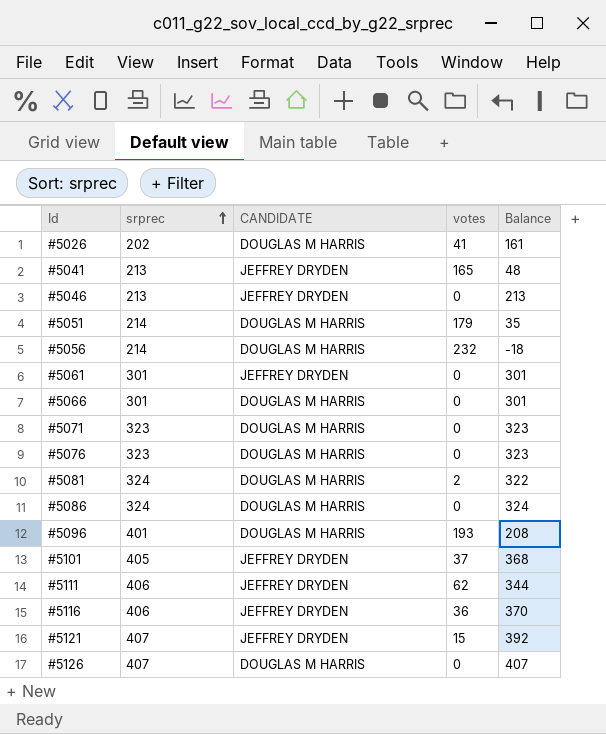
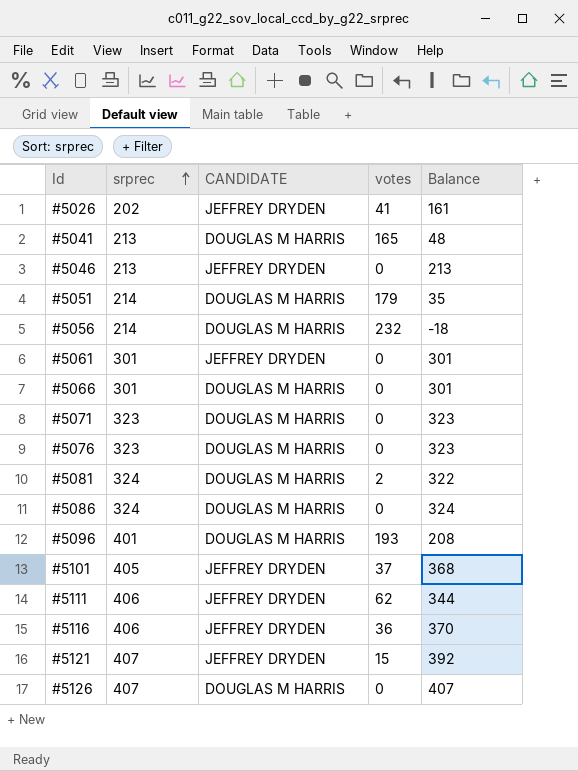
#5026 | CANDIDATE: DOUGLAS M HARRIS -> JEFFREY DRYDEN
#5041 | CANDIDATE: JEFFREY DRYDEN -> DOUGLAS M HARRIS

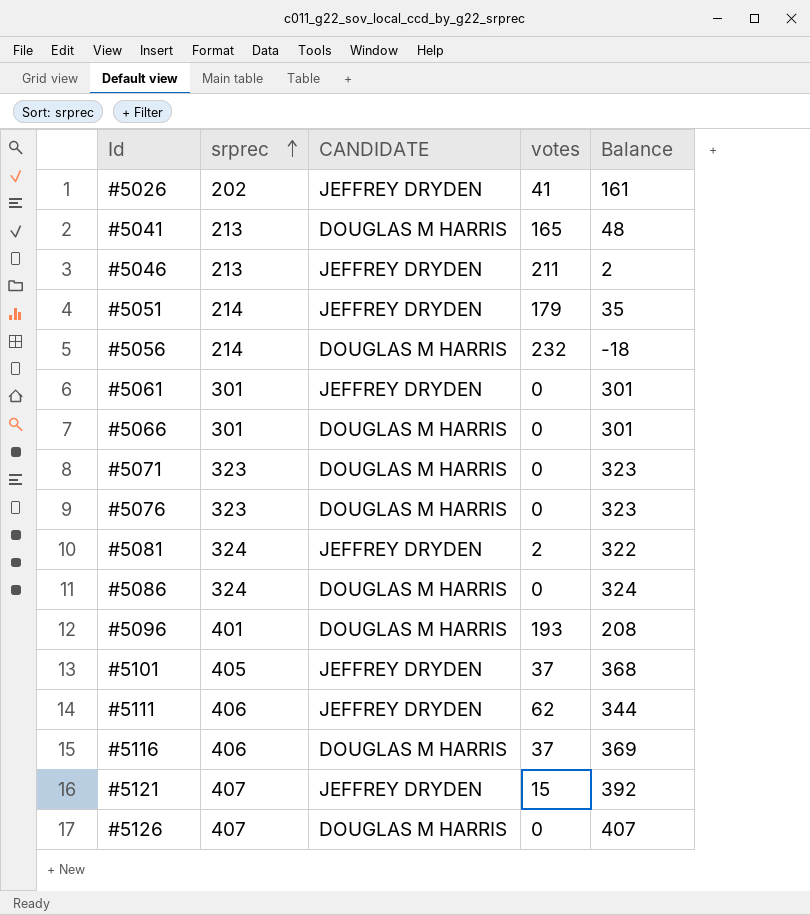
#5046 | votes: 0 -> 211
#5046 | Balance: 213 -> 2
#5051 | CANDIDATE: DOUGLAS M HARRIS -> JEFFREY DRYDEN
#5081 | CANDIDATE: DOUGLAS M HARRIS -> JEFFREY DRYDEN
#5116 | CANDIDATE: JEFFREY DRYDEN -> DOUGLAS M HARRIS
#5116 | votes: 36 -> 37
#5116 | Balance: 370 -> 369

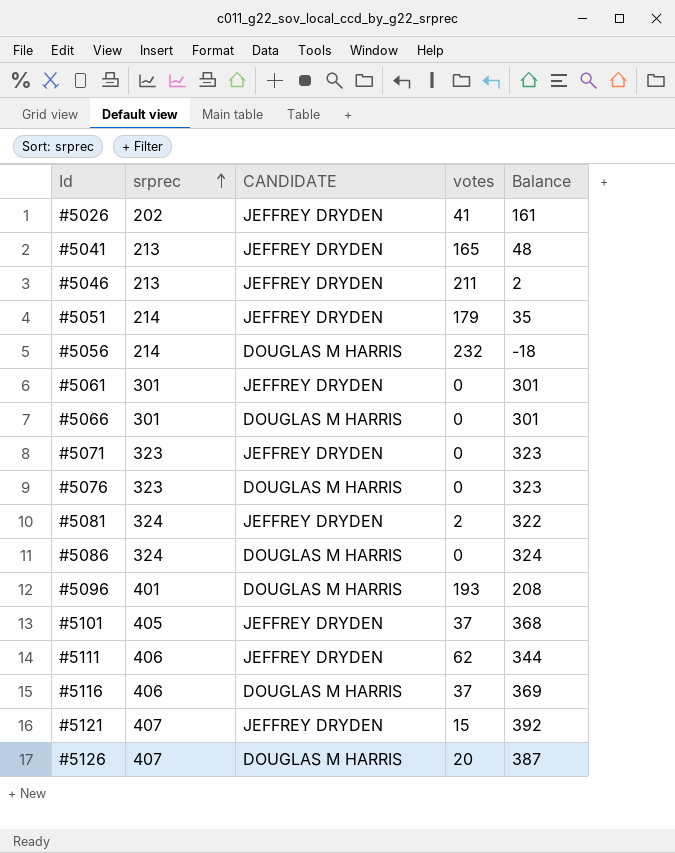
#5041 | CANDIDATE: DOUGLAS M HARRIS -> JEFFREY DRYDEN
#5071 | CANDIDATE: DOUGLAS M HARRIS -> JEFFREY DRYDEN
#5126 | votes: 0 -> 20
#5126 | Balance: 407 -> 387

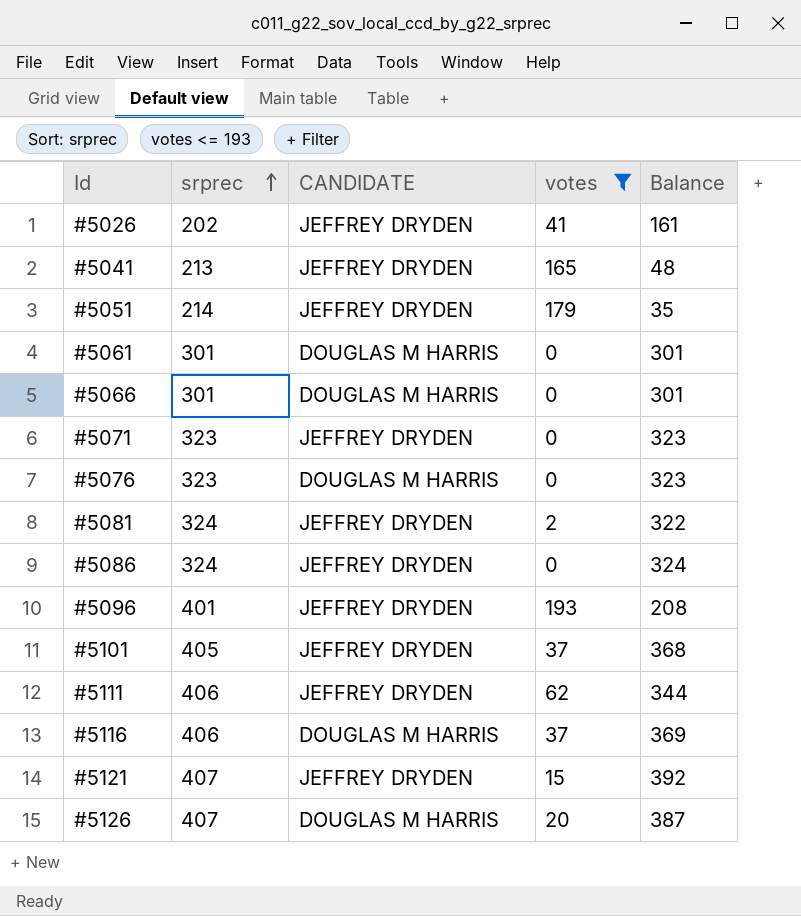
filter: none -> votes <= 193
#5061 | CANDIDATE: JEFFREY DRYDEN -> DOUGLAS M HARRIS
#5086 | CANDIDATE: DOUGLAS M HARRIS -> JEFFREY DRYDEN
#5096 | CANDIDATE: DOUGLAS M HARRIS -> JEFFREY DRYDEN

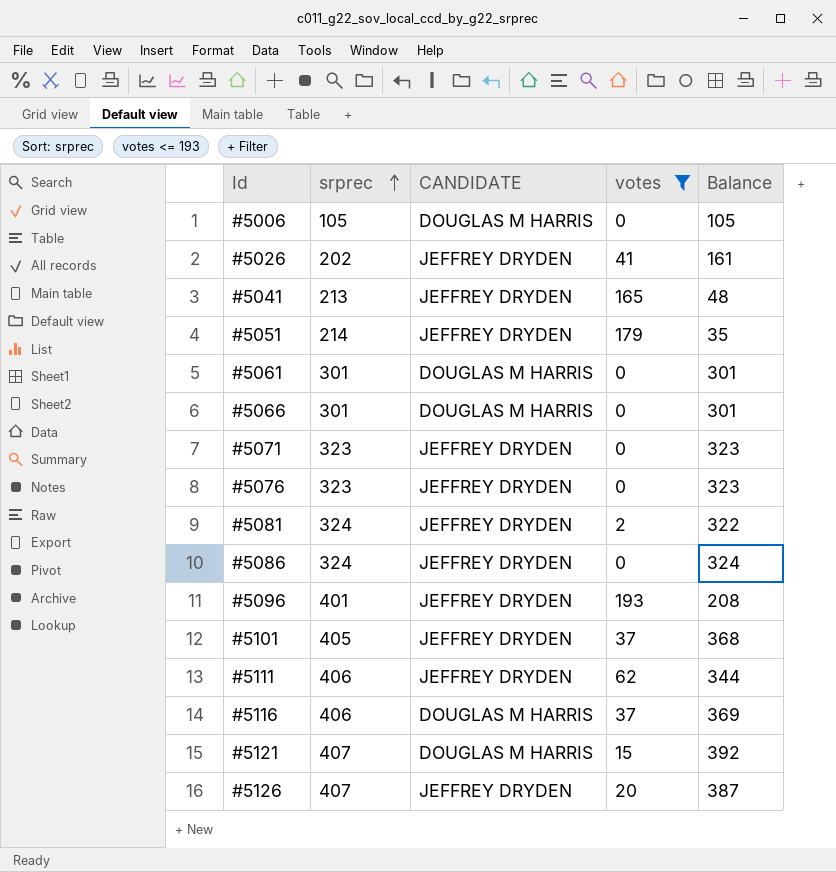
row #5006: none -> 105 | DOUGLAS M HARRIS | 0 | 105
#5076 | CANDIDATE: DOUGLAS M HARRIS -> JEFFREY DRYDEN
#5121 | CANDIDATE: JEFFREY DRYDEN -> DOUGLAS M HARRIS
#5126 | CANDIDATE: DOUGLAS M HARRIS -> JEFFREY DRYDEN

